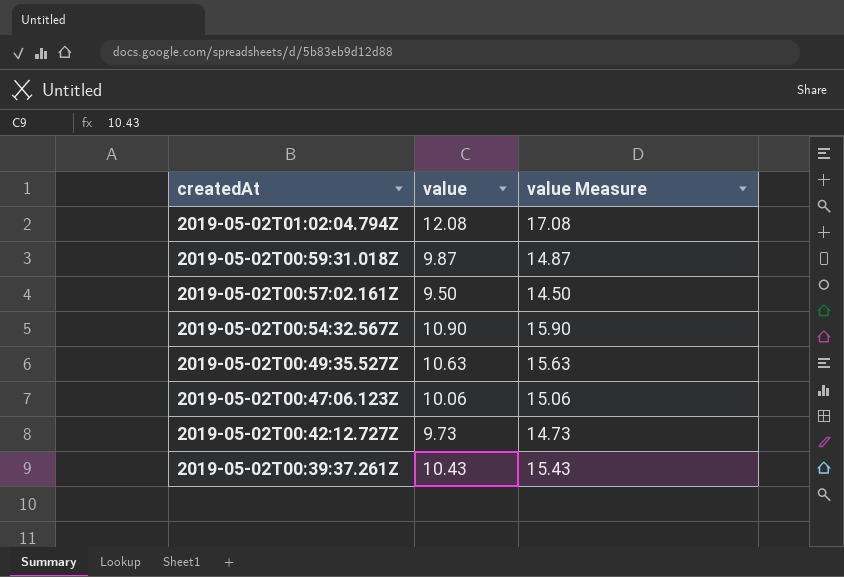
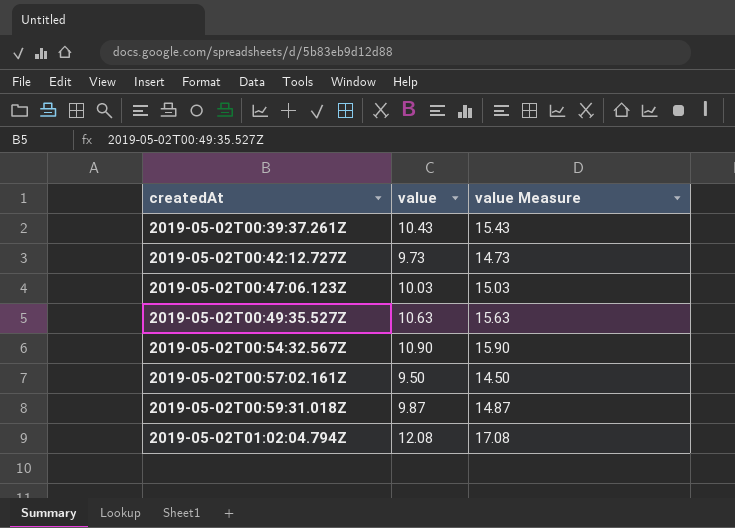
row order: createdAt descending -> createdAt ascending
2019-05-02T00:47:06.123Z | value: 10.06 -> 10.03
2019-05-02T00:47:06.123Z | value Measure: 15.06 -> 15.03

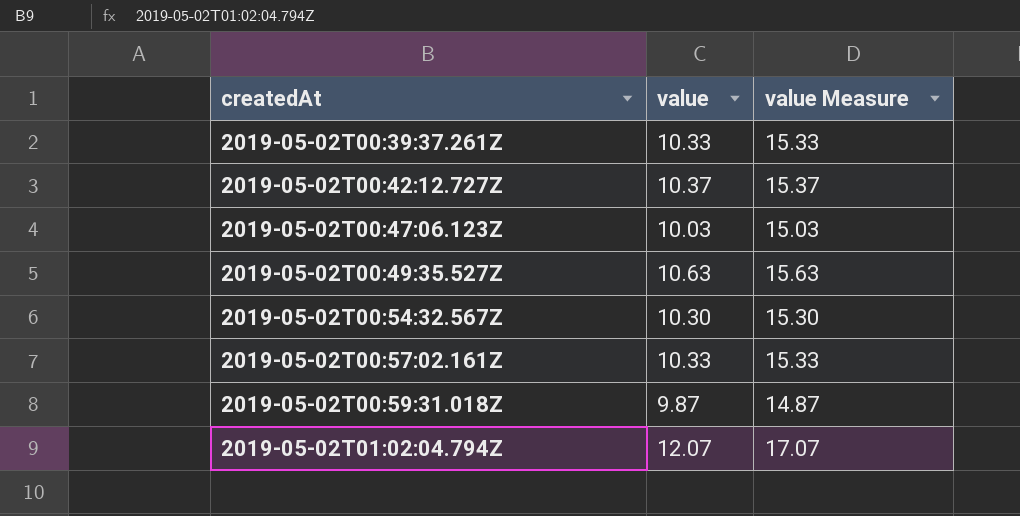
2019-05-02T00:39:37.261Z | value: 10.43 -> 10.33
2019-05-02T00:39:37.261Z | value Measure: 15.43 -> 15.33
2019-05-02T00:42:12.727Z | value: 9.73 -> 10.37
2019-05-02T00:42:12.727Z | value Measure: 14.73 -> 15.37
2019-05-02T00:54:32.567Z | value: 10.90 -> 10.30
2019-05-02T00:54:32.567Z | value Measure: 15.90 -> 15.30
2019-05-02T00:57:02.161Z | value: 9.50 -> 10.33
2019-05-02T00:57:02.161Z | value Measure: 14.50 -> 15.33
2019-05-02T01:02:04.794Z | value: 12.08 -> 12.07
2019-05-02T01:02:04.794Z | value Measure: 17.08 -> 17.07

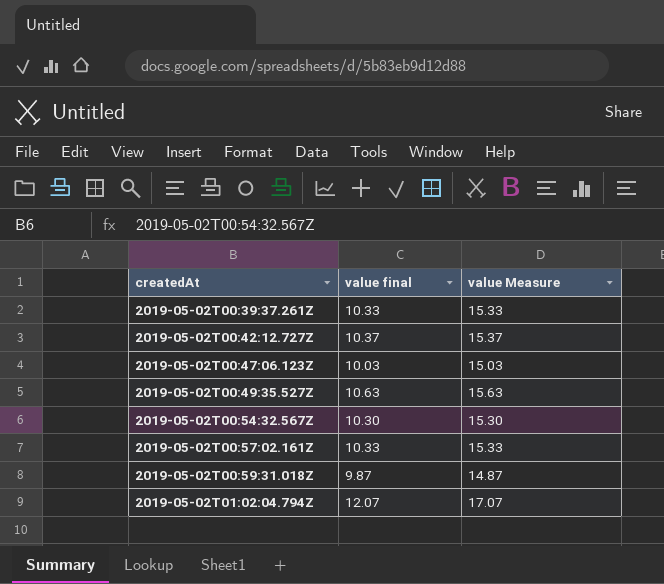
column name: value -> value final

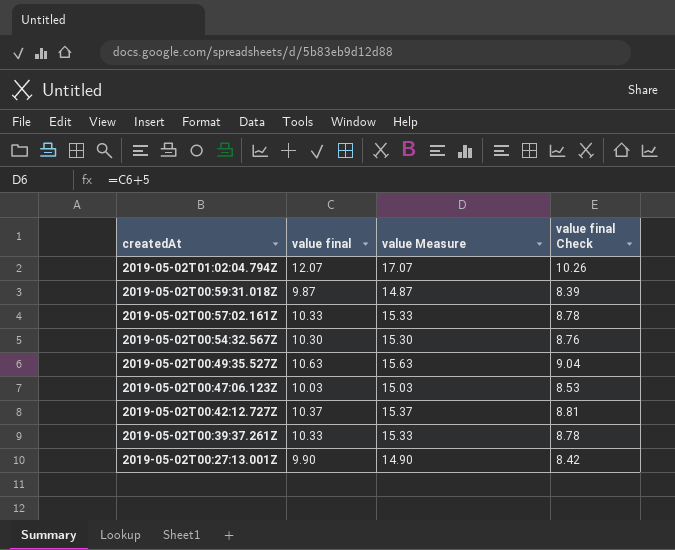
row order: createdAt ascending -> createdAt descending
column value final Check | formula: none -> [value final] * 0.85
row 2019-05-02T00:27:13.001Z: none -> 9.90 | 14.90 | 8.42

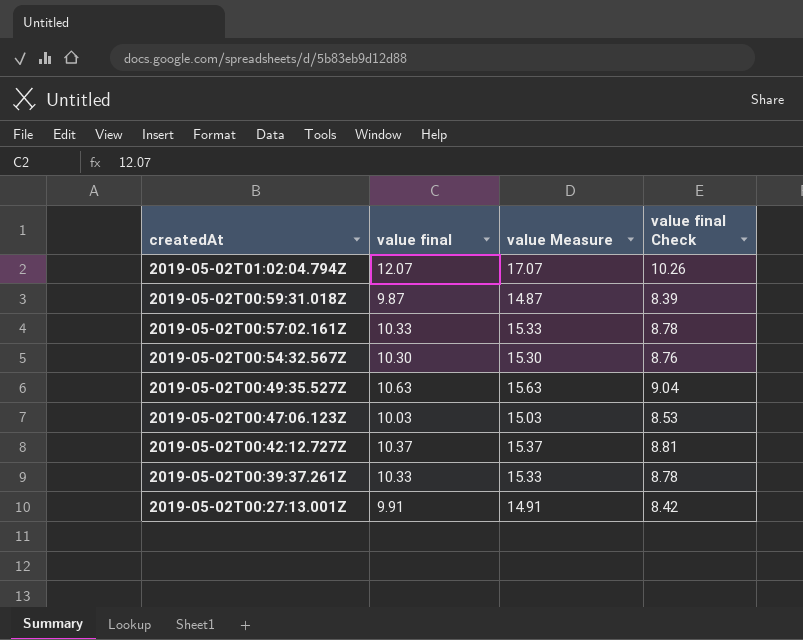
2019-05-02T00:27:13.001Z | value final: 9.90 -> 9.91
2019-05-02T00:27:13.001Z | value Measure: 14.90 -> 14.91

